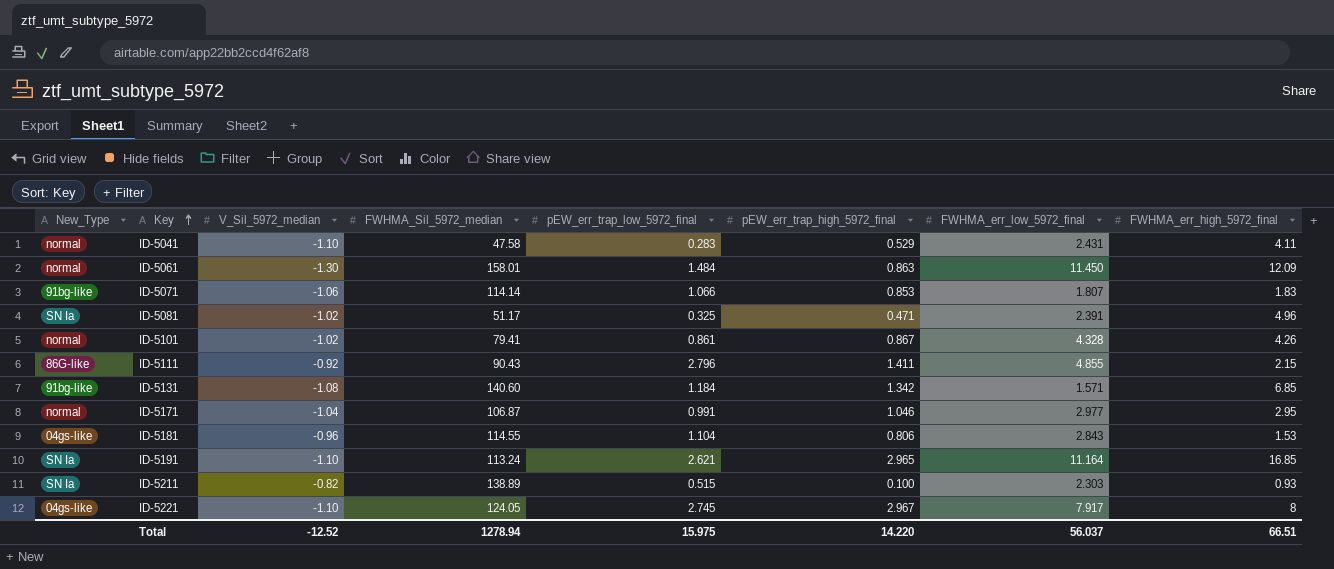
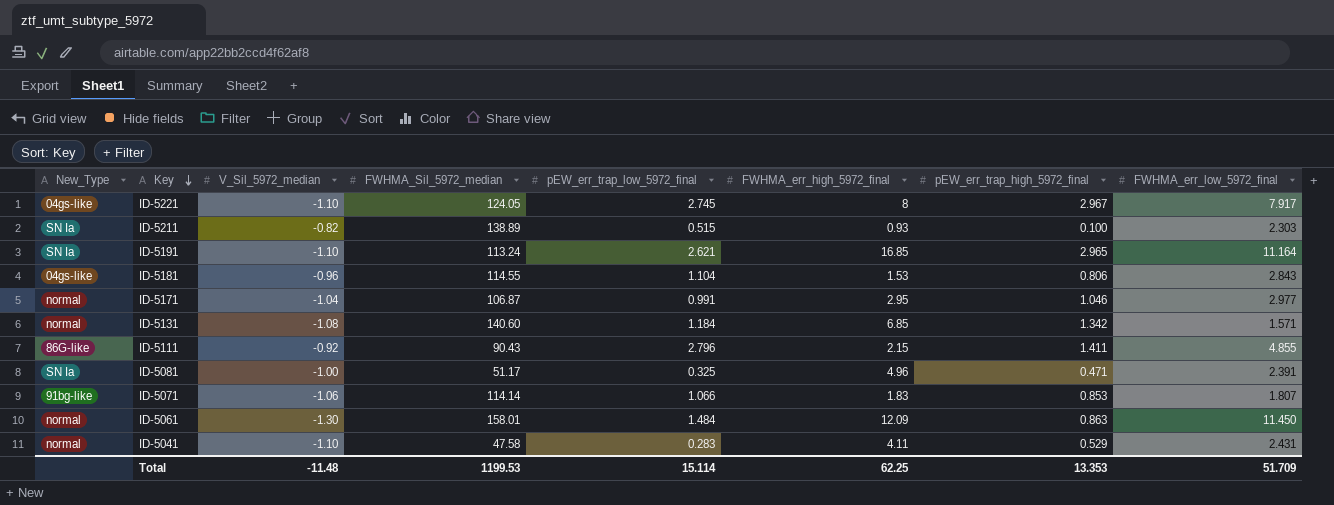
row order: Key ascending -> Key descending
column FWHMA_err_high_5972_final | position: 8 -> 6
row ID-5101: normal | -1.02 | 79.41 | 0.861 | 0.867 | 4.328 | 4.26 -> none
ID-5131 | New_Type: 91bg-like -> normal
ID-5081 | V_Sil_5972_median: -1.02 -> -1.00
Total | V_Sil_5972_median: -12.52 -> -11.48
Total | FWHMA_Sil_5972_median: 1278.94 -> 1199.53
Total | pEW_err_trap_low_5972_final: 15.975 -> 15.114
Total | FWHMA_err_high_5972_final: 66.51 -> 62.25
Total | pEW_err_trap_high_5972_final: 14.220 -> 13.353
Total | FWHMA_err_low_5972_final: 56.037 -> 51.709

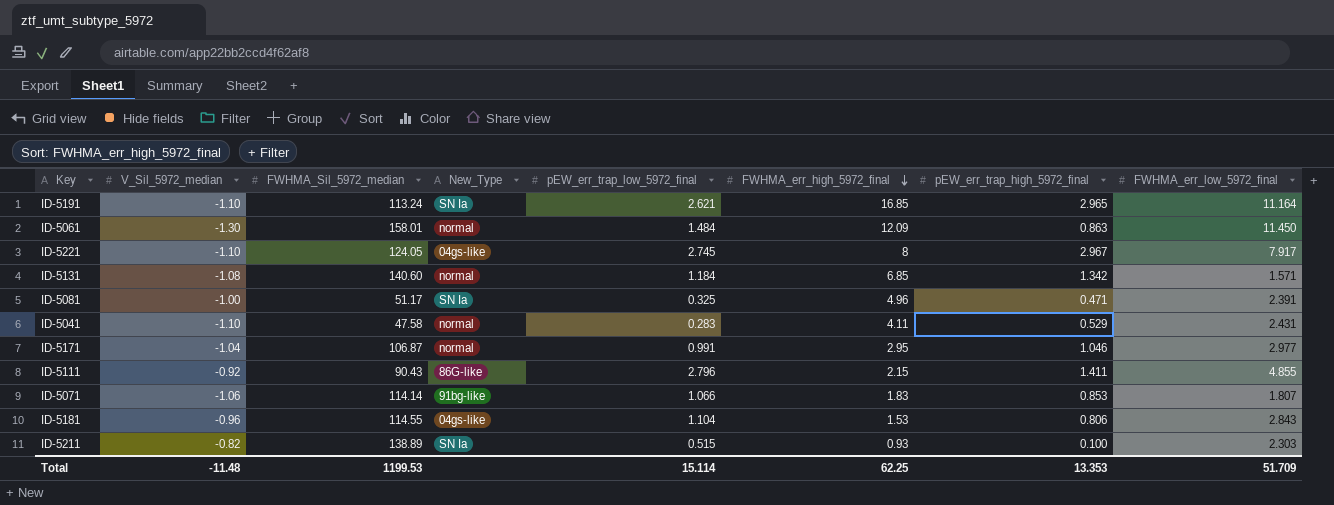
row order: Key descending -> FWHMA_err_high_5972_final descending
column New_Type | position: 1 -> 4

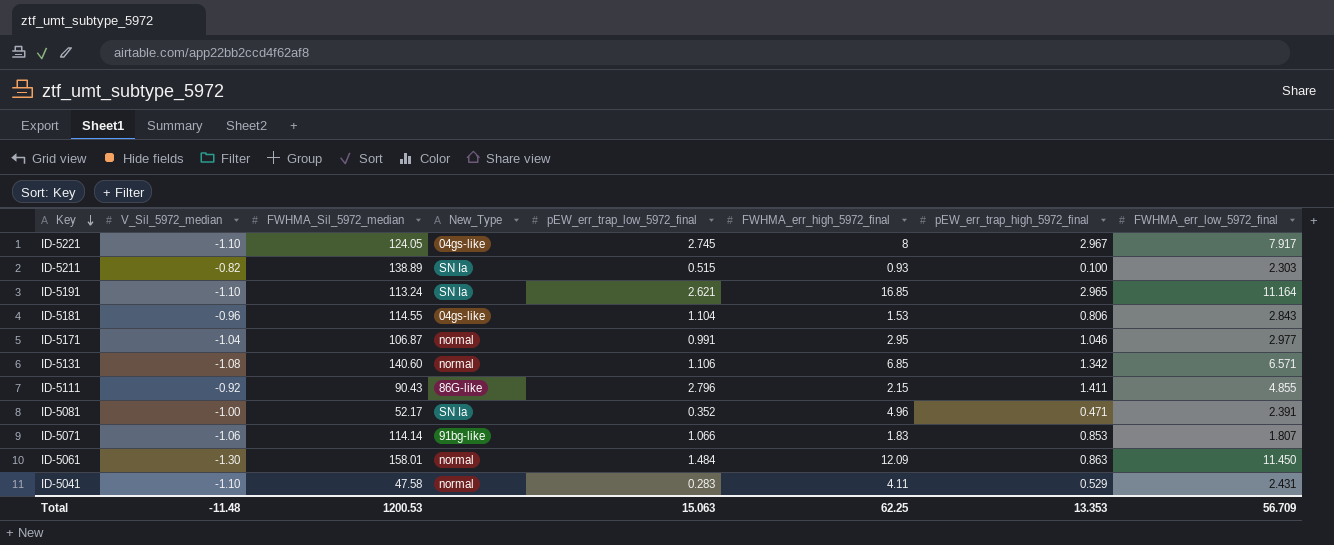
row order: FWHMA_err_high_5972_final descending -> Key descending
ID-5131 | pEW_err_trap_low_5972_final: 1.184 -> 1.106
ID-5131 | FWHMA_err_low_5972_final: 1.571 -> 6.571
ID-5081 | FWHMA_Sil_5972_median: 51.17 -> 52.17
ID-5081 | pEW_err_trap_low_5972_final: 0.325 -> 0.352
Total | FWHMA_Sil_5972_median: 1199.53 -> 1200.53
Total | pEW_err_trap_low_5972_final: 15.114 -> 15.063
Total | FWHMA_err_low_5972_final: 51.709 -> 56.709

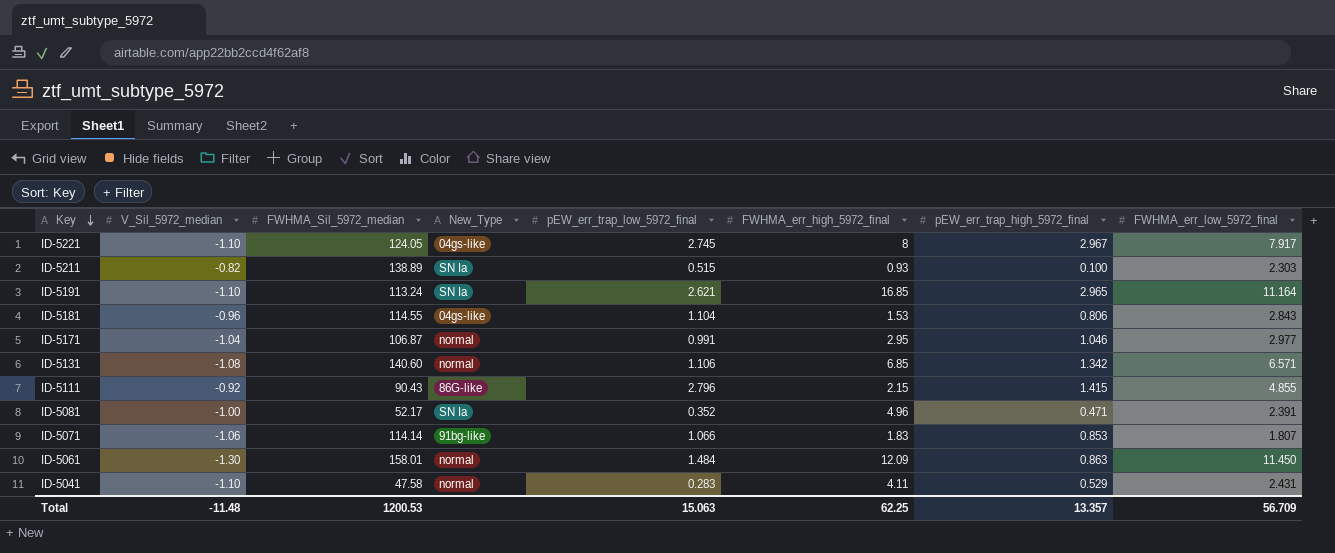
ID-5111 | pEW_err_trap_high_5972_final: 1.411 -> 1.415
Total | pEW_err_trap_high_5972_final: 13.353 -> 13.357

